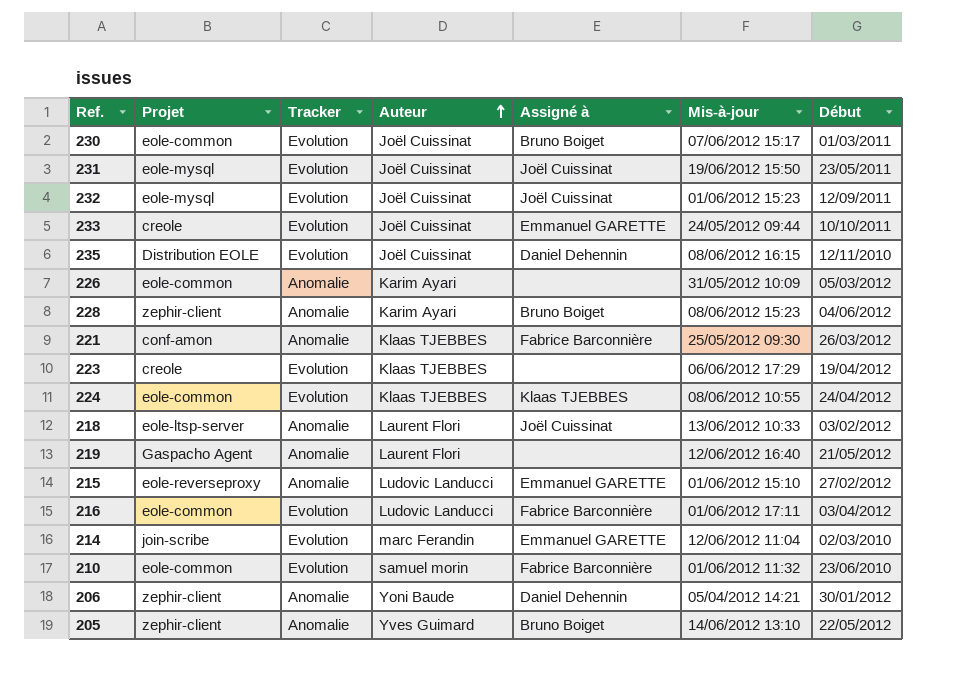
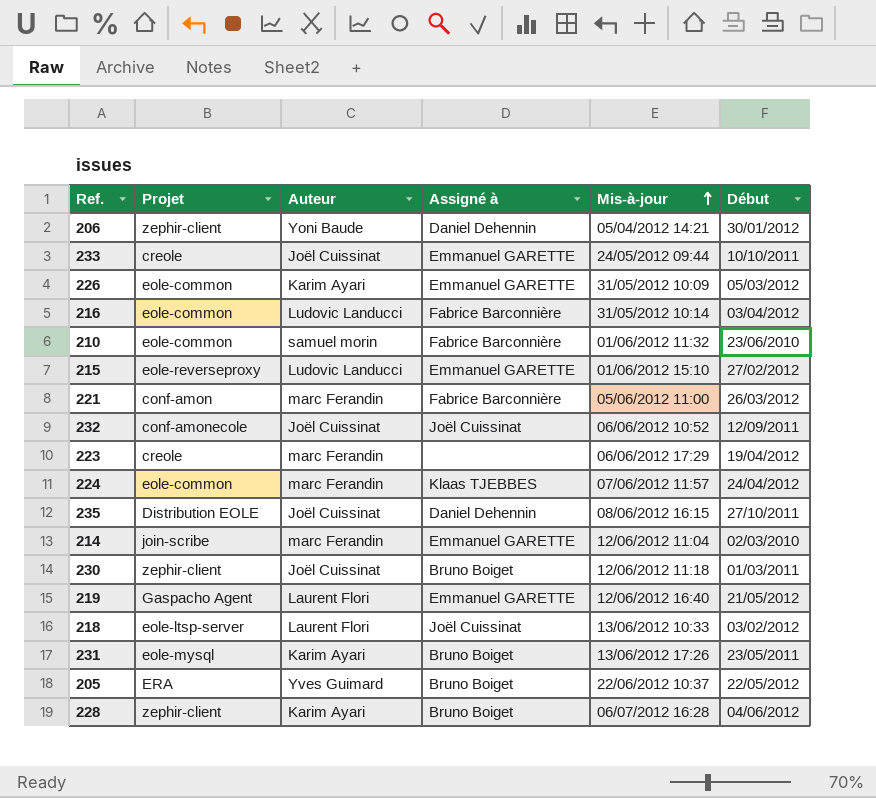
row order: Auteur ascending -> Mis-à-jour ascending
column Tracker | position: 3 -> none
226 | Assigné à: none -> Emmanuel GARETTE
216 | Mis-à-jour: 01/06/2012 17:11 -> 31/05/2012 10:14
221 | Auteur: Klaas TJEBBES -> marc Ferandin
221 | Mis-à-jour: 25/05/2012 09:30 -> 05/06/2012 11:00
232 | Projet: eole-mysql -> conf-amonecole
232 | Mis-à-jour: 01/06/2012 15:23 -> 06/06/2012 10:52
223 | Auteur: Klaas TJEBBES -> marc Ferandin
224 | Auteur: Klaas TJEBBES -> marc Ferandin
224 | Mis-à-jour: 08/06/2012 10:55 -> 07/06/2012 11:57
235 | Début: 12/11/2010 -> 27/10/2011
230 | Projet: eole-common -> zephir-client
230 | Mis-à-jour: 07/06/2012 15:17 -> 12/06/2012 11:18
219 | Assigné à: none -> Emmanuel GARETTE
231 | Auteur: Joël Cuissinat -> Karim Ayari
231 | Assigné à: Joël Cuissinat -> Bruno Boiget
231 | Mis-à-jour: 19/06/2012 15:50 -> 13/06/2012 17:26
205 | Projet: zephir-client -> ERA
205 | Mis-à-jour: 14/06/2012 13:10 -> 22/06/2012 10:37
228 | Mis-à-jour: 08/06/2012 15:23 -> 06/07/2012 16:28

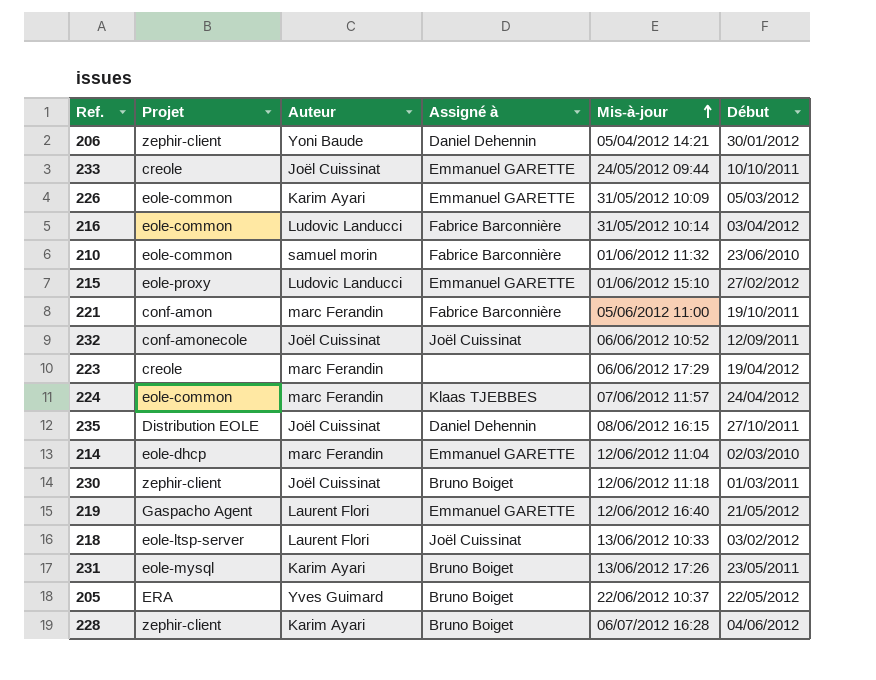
215 | Projet: eole-reverseproxy -> eole-proxy
221 | Début: 26/03/2012 -> 19/10/2011
214 | Projet: join-scribe -> eole-dhcp

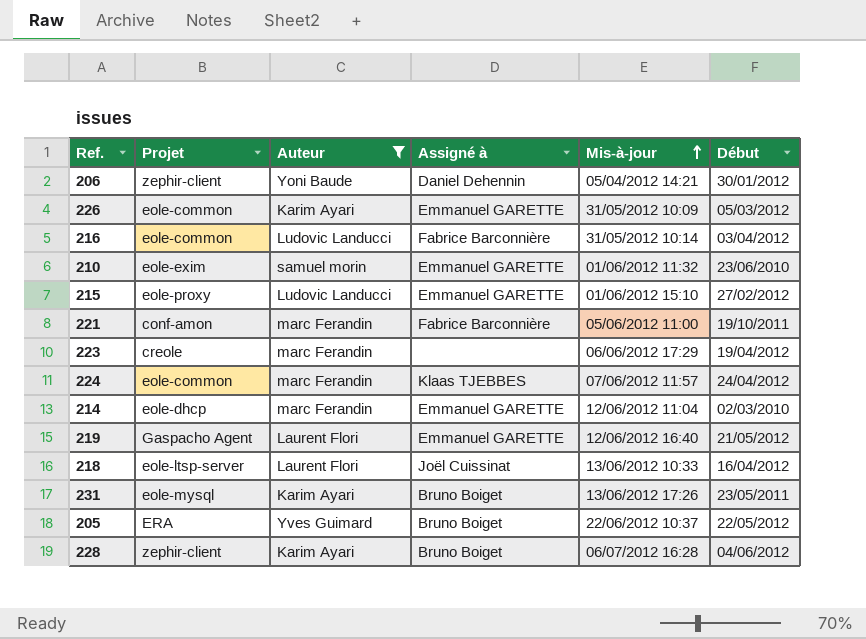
filter: none -> Auteur != Joël Cuissinat
210 | Projet: eole-common -> eole-exim
210 | Assigné à: Fabrice Barconnière -> Emmanuel GARETTE
218 | Début: 03/02/2012 -> 16/04/2012

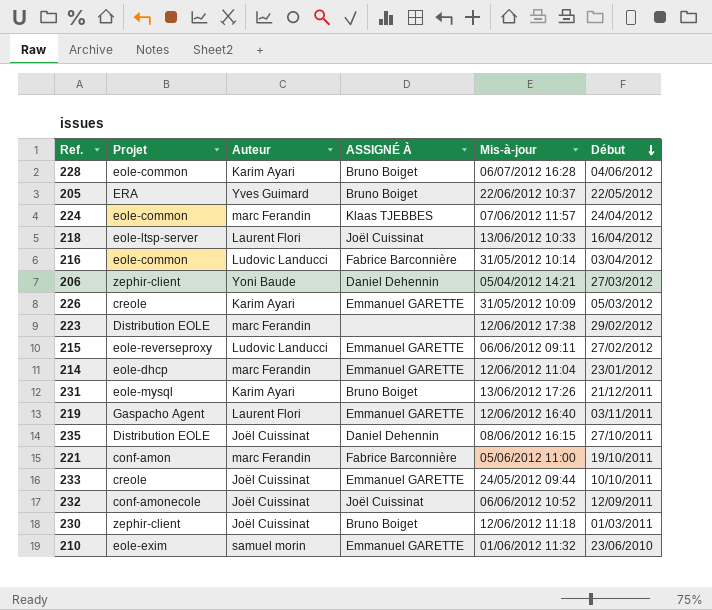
filter: Auteur != Joël Cuissinat -> none
row order: Mis-à-jour ascending -> Début descending
column name: Assigné à -> ASSIGNÉ À
228 | Projet: zephir-client -> eole-common
206 | Début: 30/01/2012 -> 27/03/2012
226 | Projet: eole-common -> creole
223 | Projet: creole -> Distribution EOLE
223 | Mis-à-jour: 06/06/2012 17:29 -> 12/06/2012 17:38
223 | Début: 19/04/2012 -> 29/02/2012
215 | Projet: eole-proxy -> eole-reverseproxy
215 | Mis-à-jour: 01/06/2012 15:10 -> 06/06/2012 09:11
214 | Début: 02/03/2010 -> 23/01/2012
231 | Début: 23/05/2011 -> 21/12/2011
219 | Début: 21/05/2012 -> 03/11/2011

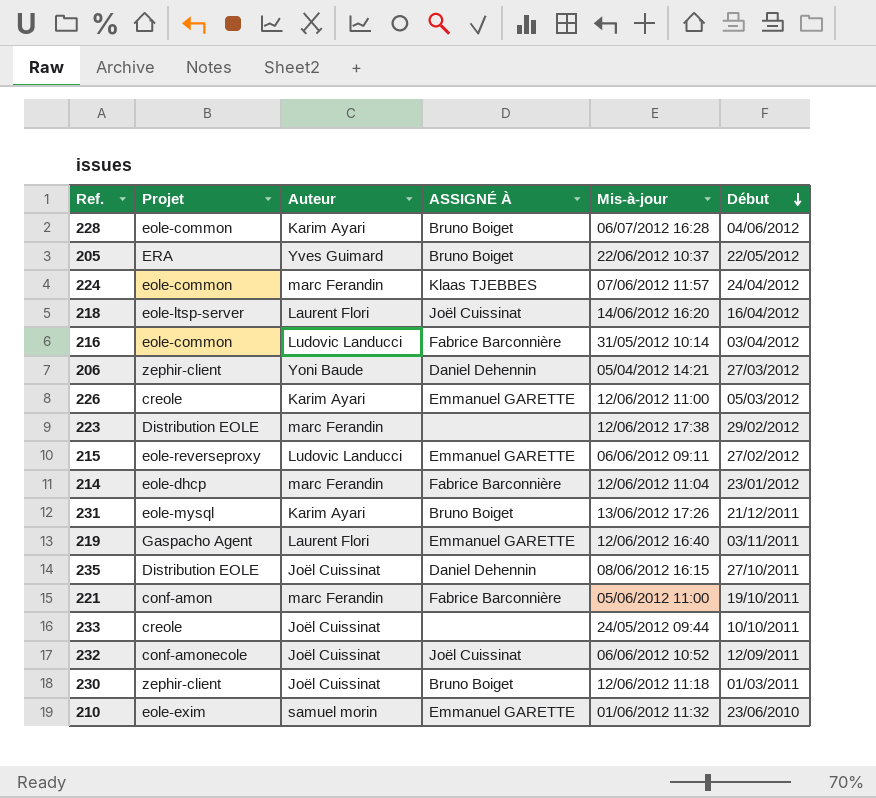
218 | Mis-à-jour: 13/06/2012 10:33 -> 14/06/2012 16:20
226 | Mis-à-jour: 31/05/2012 10:09 -> 12/06/2012 11:00
214 | ASSIGNÉ À: Emmanuel GARETTE -> Fabrice Barconnière
233 | ASSIGNÉ À: Emmanuel GARETTE -> none

